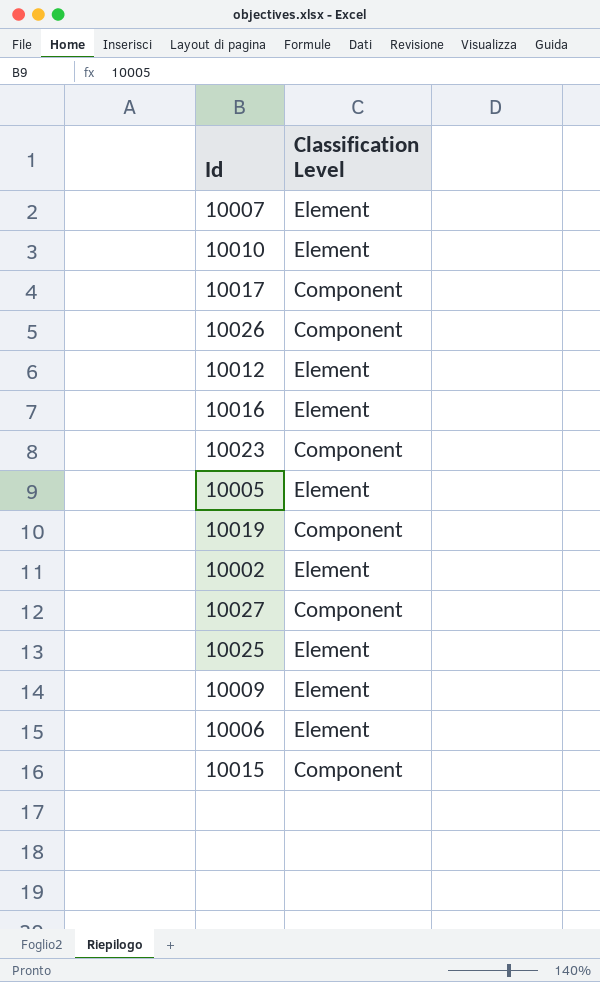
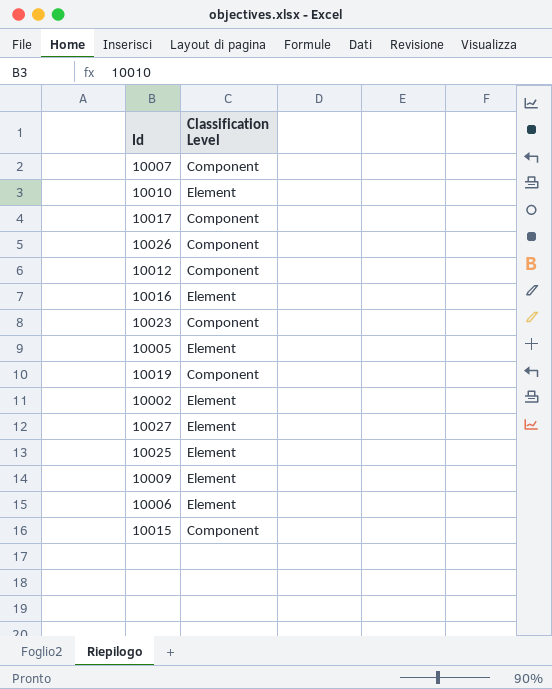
10007 | Classification Level: Element -> Component
10012 | Classification Level: Element -> Component
10027 | Classification Level: Component -> Element

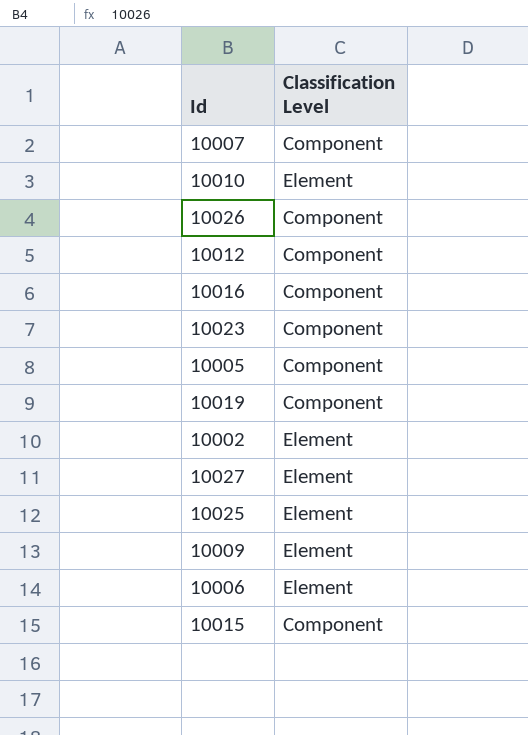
row 10017: Component -> none
10016 | Classification Level: Element -> Component
10005 | Classification Level: Element -> Component

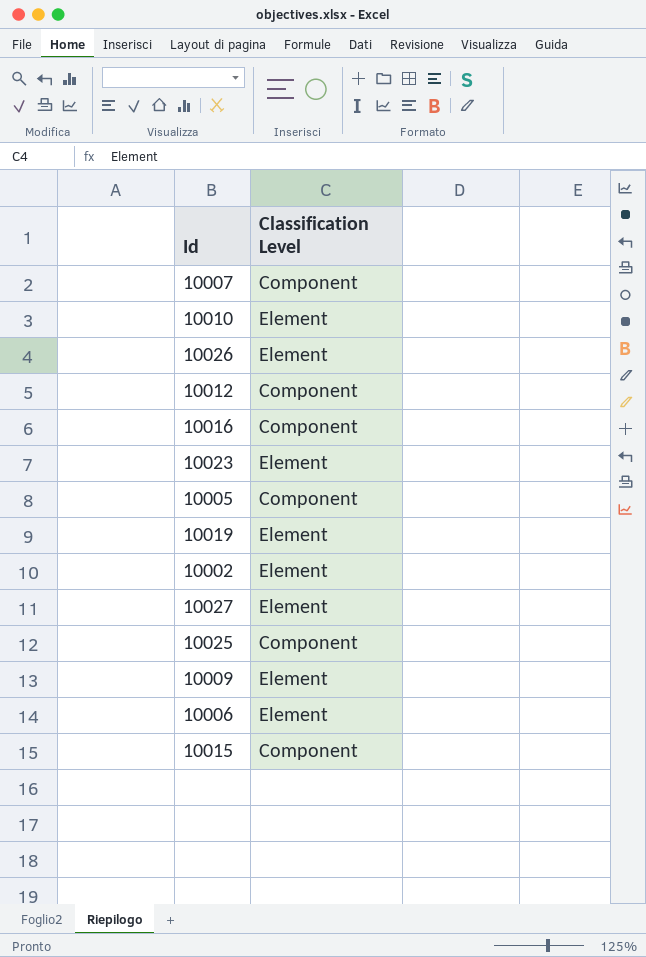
10026 | Classification Level: Component -> Element
10023 | Classification Level: Component -> Element
10019 | Classification Level: Component -> Element
10025 | Classification Level: Element -> Component

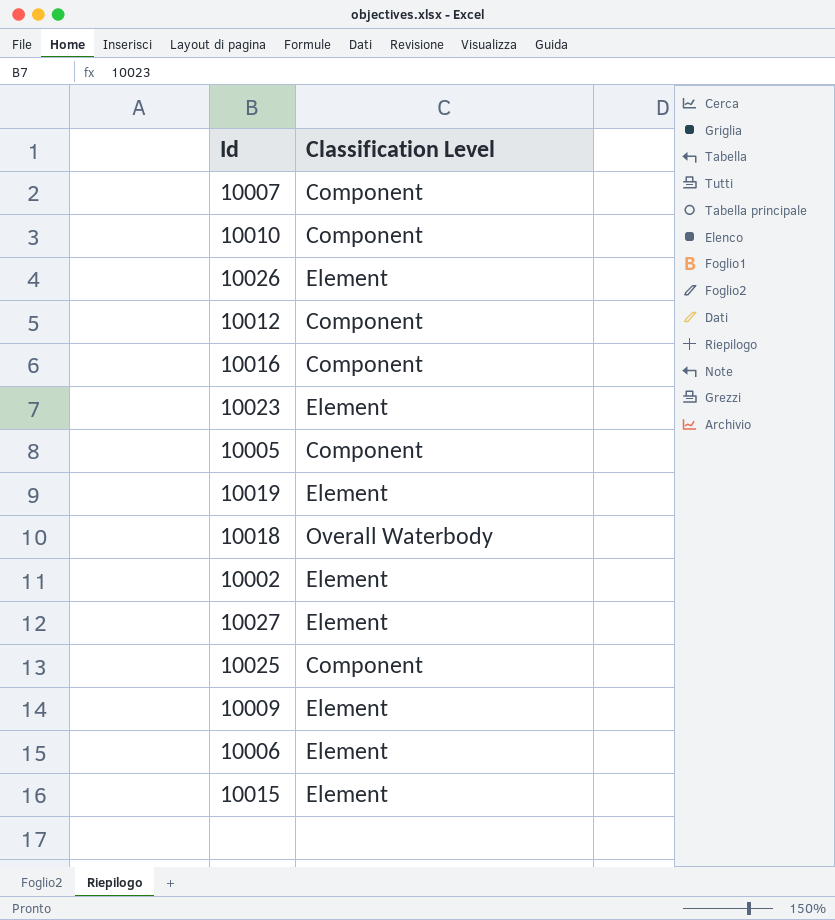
10010 | Classification Level: Element -> Component
row 10018: none -> Overall Waterbody
10015 | Classification Level: Component -> Element

